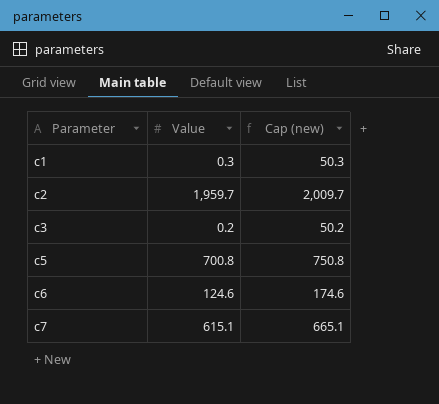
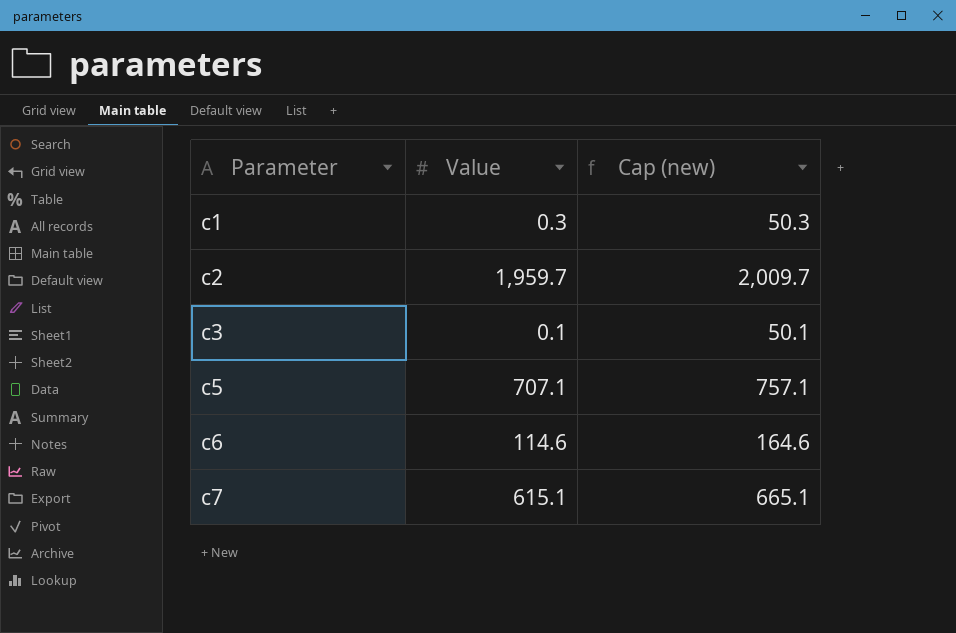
c3 | Value: 0.2 -> 0.1
c3 | Cap (new): 50.2 -> 50.1
c5 | Value: 700.8 -> 707.1
c5 | Cap (new): 750.8 -> 757.1
c6 | Value: 124.6 -> 114.6
c6 | Cap (new): 174.6 -> 164.6

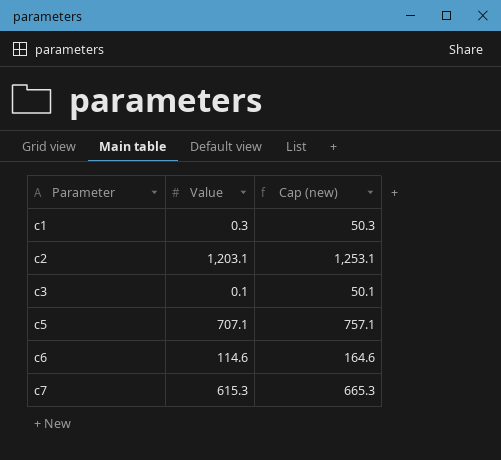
c2 | Value: 1,959.7 -> 1,203.1
c2 | Cap (new): 2,009.7 -> 1,253.1
c7 | Value: 615.1 -> 615.3
c7 | Cap (new): 665.1 -> 665.3

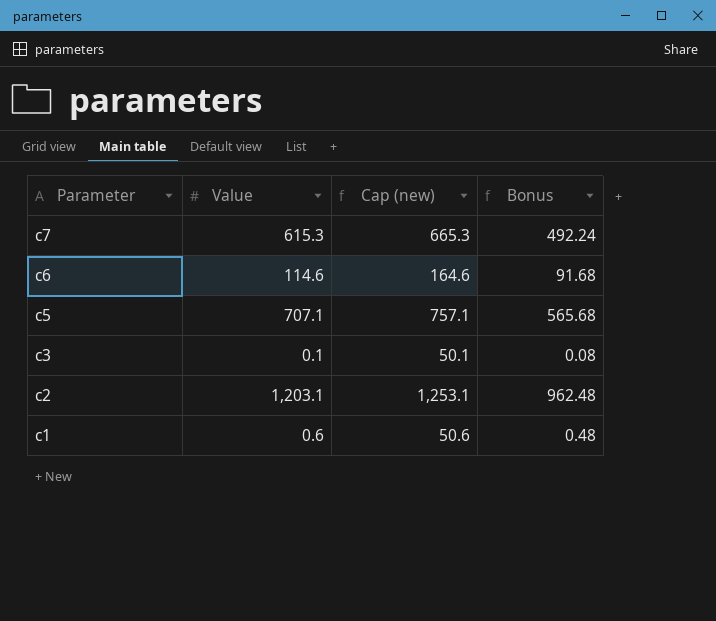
row order: Parameter ascending -> Parameter descending
column Bonus | formula: none -> [Value] * 0.8
c1 | Value: 0.3 -> 0.6
c1 | Cap (new): 50.3 -> 50.6

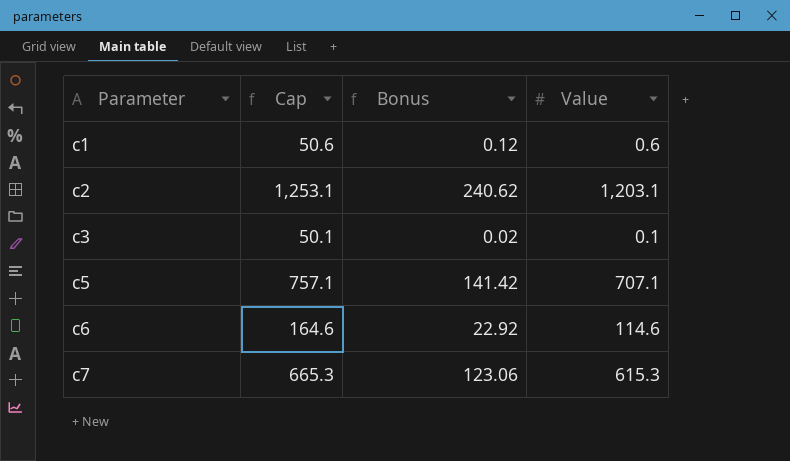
row order: Parameter descending -> Parameter ascending
column name: Cap (new) -> Cap
column Bonus | formula: [Value] * 0.8 -> [Value] * 0.2
column Value | position: 2 -> 4

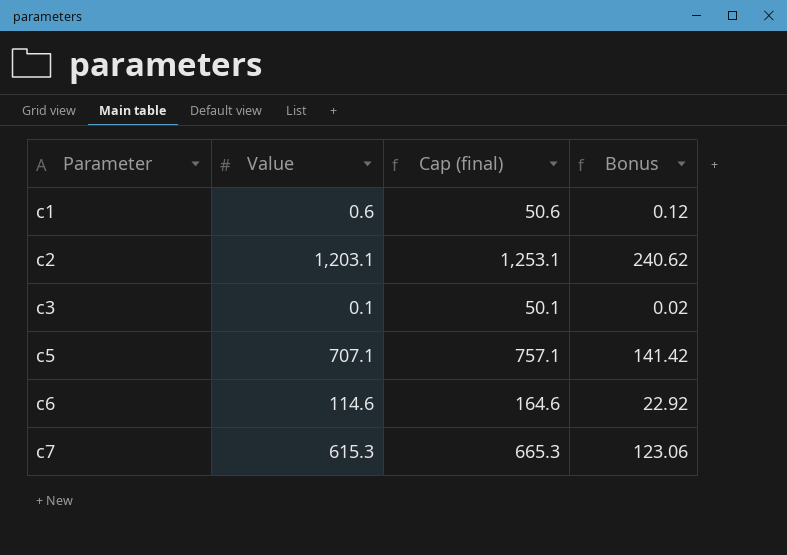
column Value | position: 4 -> 2
column name: Cap -> Cap (final)

